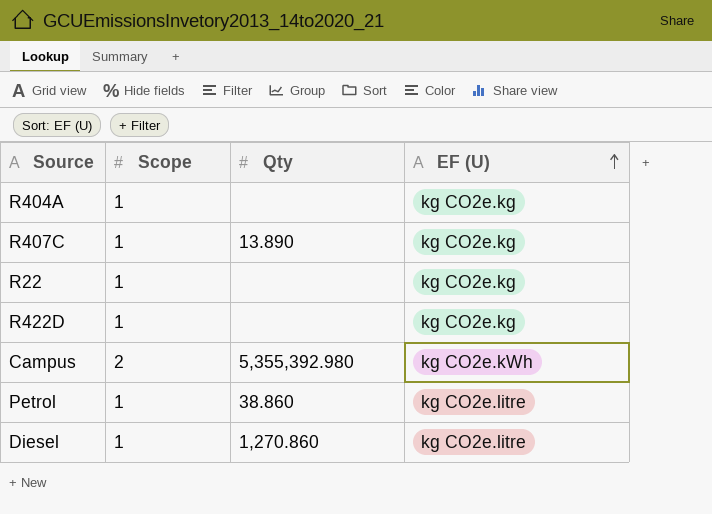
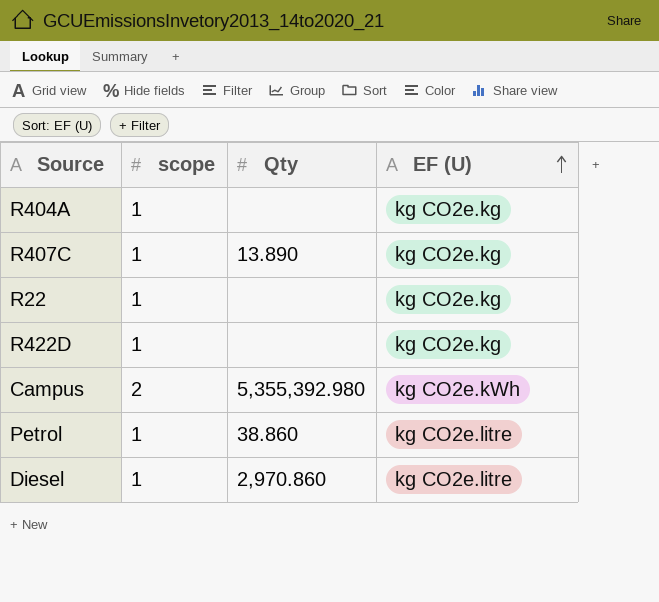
column name: Scope -> scope
Diesel | Qty: 1,270.860 -> 2,970.860

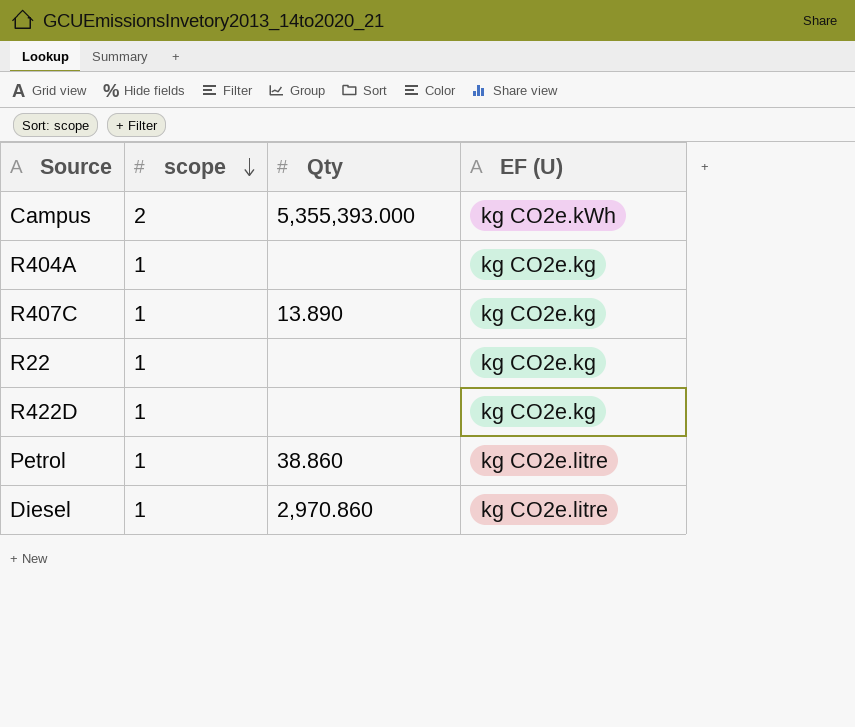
row order: EF (U) ascending -> scope descending
Campus | Qty: 5,355,392.980 -> 5,355,393.000

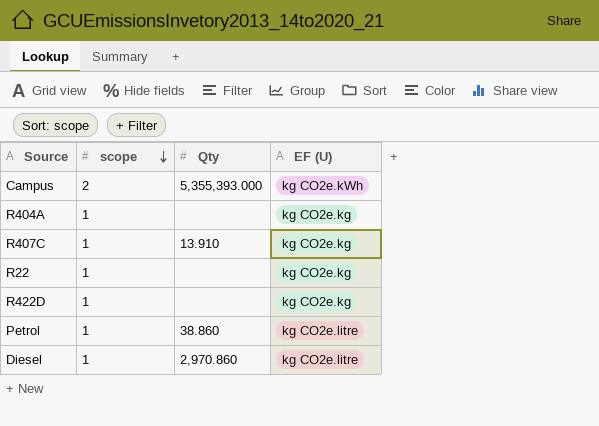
R407C | Qty: 13.890 -> 13.910

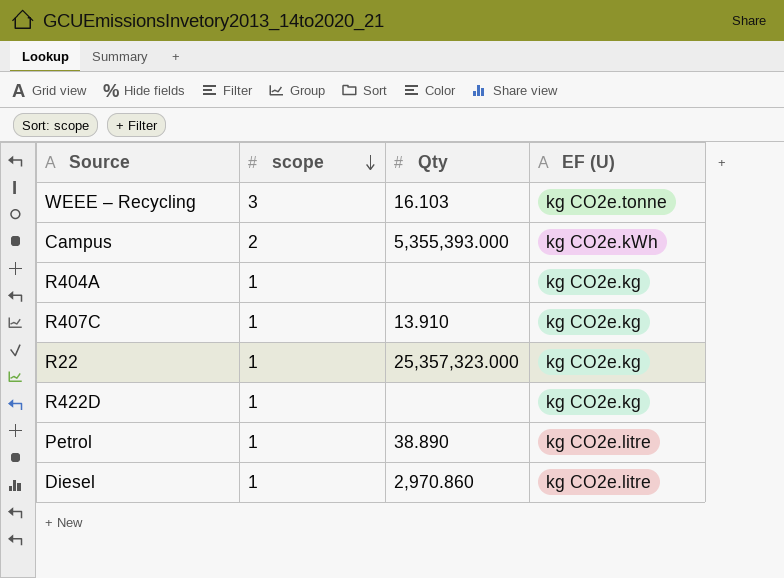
row WEEE – Recycling: none -> 3 | 16.103 | kg CO2e.tonne
R22 | Qty: none -> 25,357,323.000
Petrol | Qty: 38.860 -> 38.890

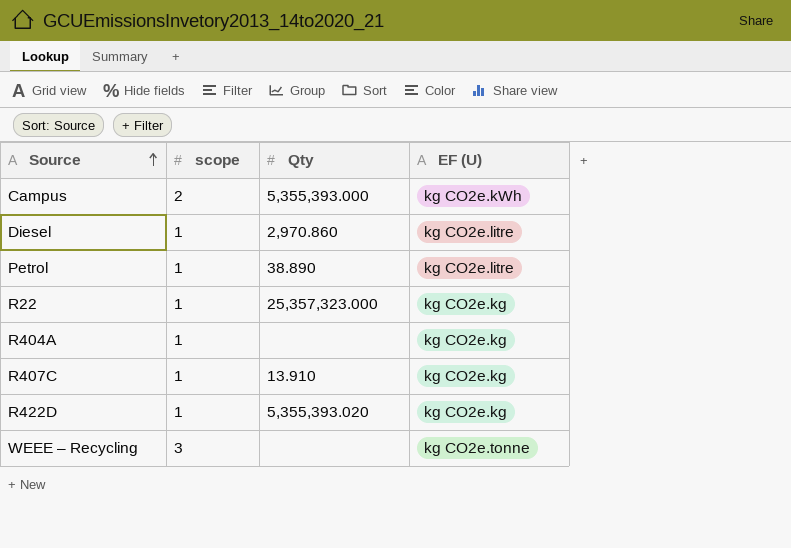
row order: scope descending -> Source ascending
R422D | Qty: none -> 5,355,393.020
WEEE – Recycling | Qty: 16.103 -> none

